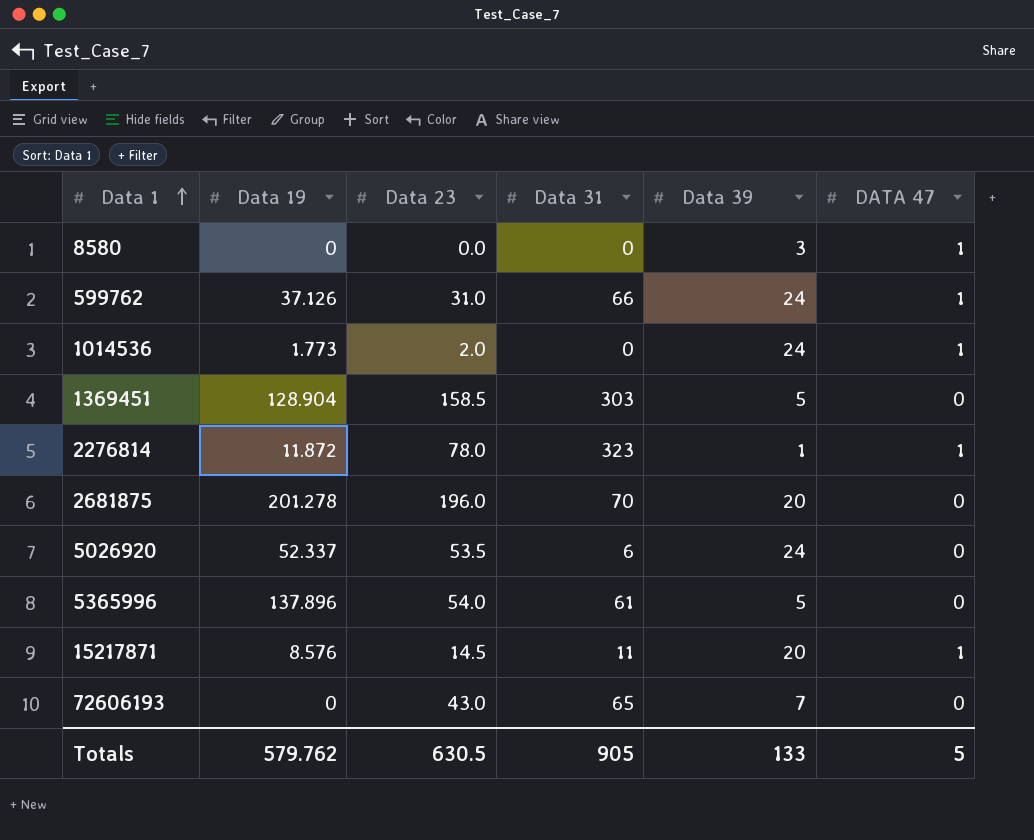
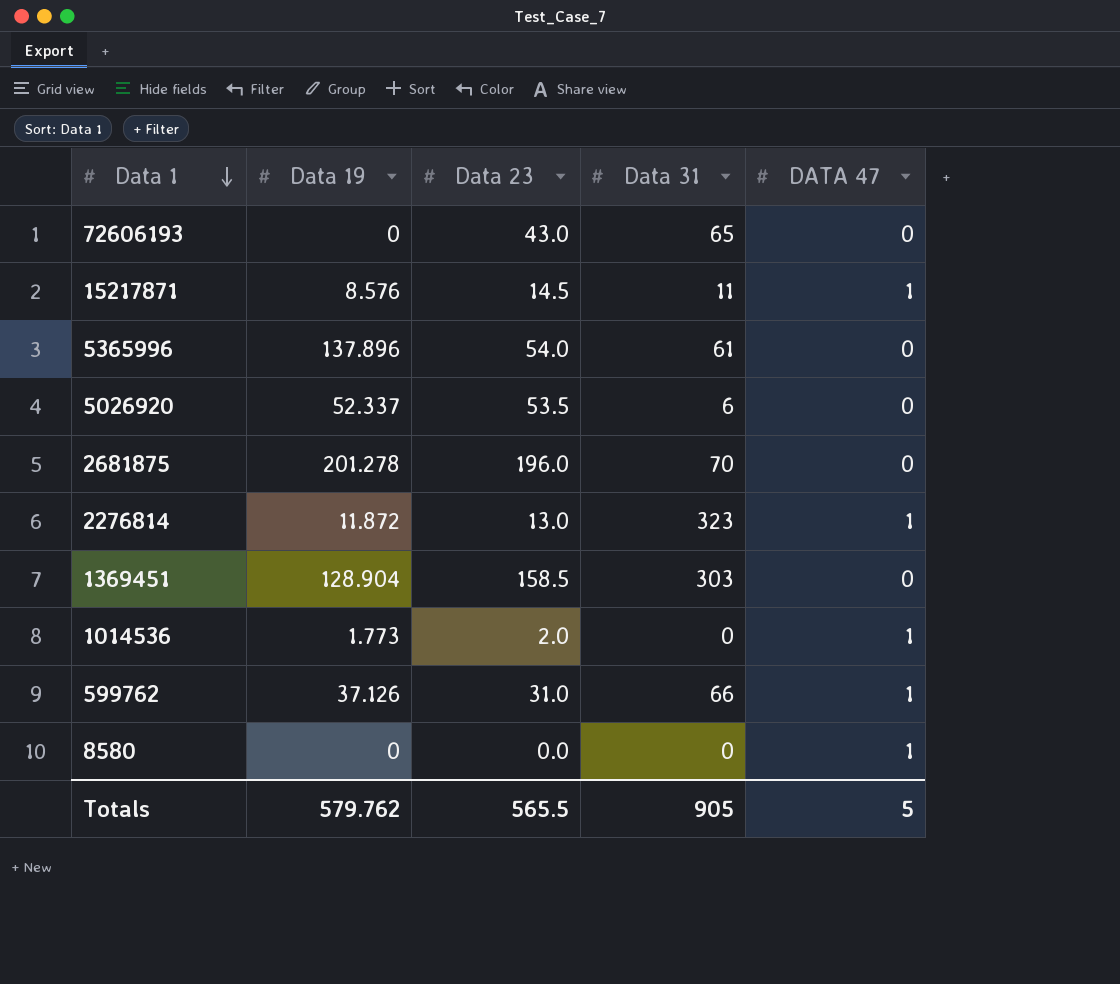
row order: Data 1 ascending -> Data 1 descending
column Data 39 | position: 5 -> none
2276814 | Data 23: 78.0 -> 13.0
Totals | Data 23: 630.5 -> 565.5

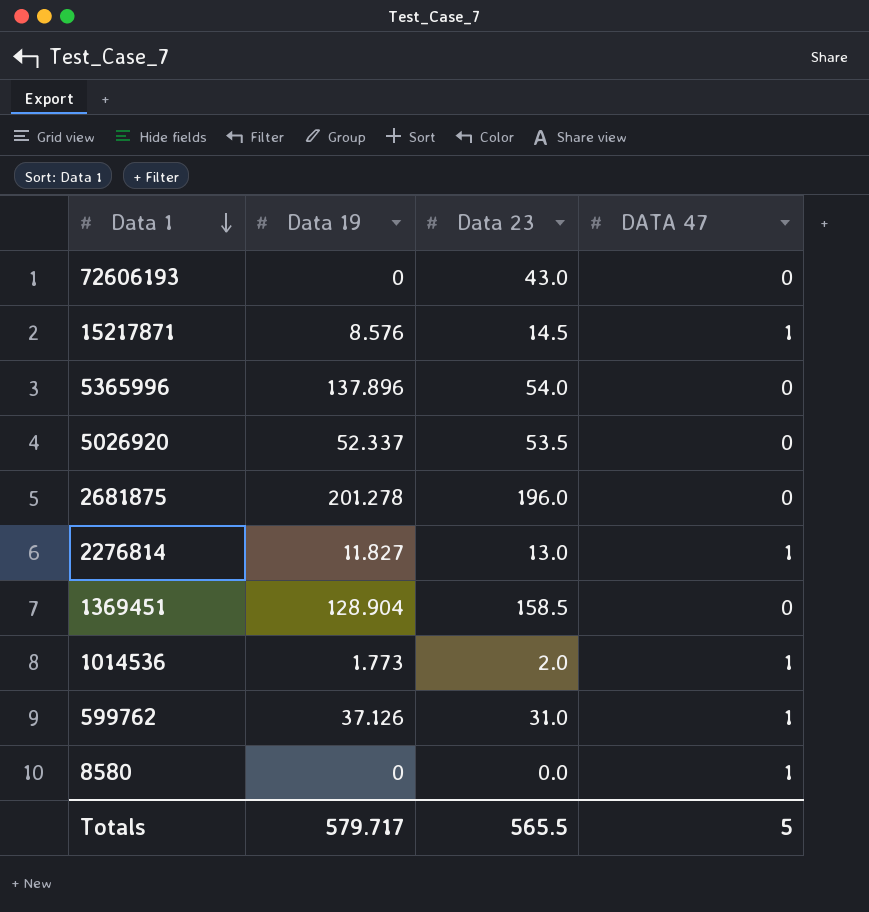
column Data 31 | position: 4 -> none
2276814 | Data 19: 11.872 -> 11.827
Totals | Data 19: 579.762 -> 579.717

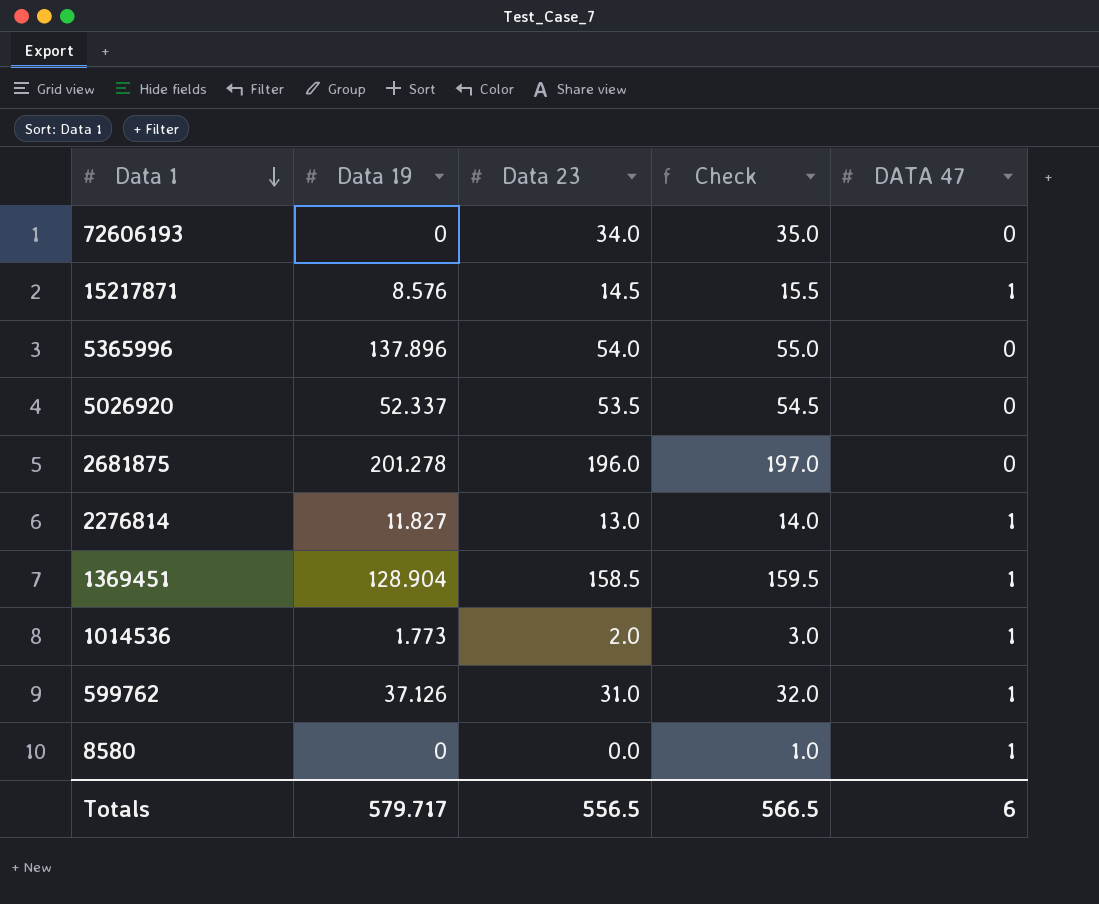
column Check | formula: none -> [Data 23] + 1
72606193 | Data 23: 43.0 -> 34.0
1369451 | DATA 47: 0 -> 1
Totals | Data 23: 565.5 -> 556.5
Totals | DATA 47: 5 -> 6

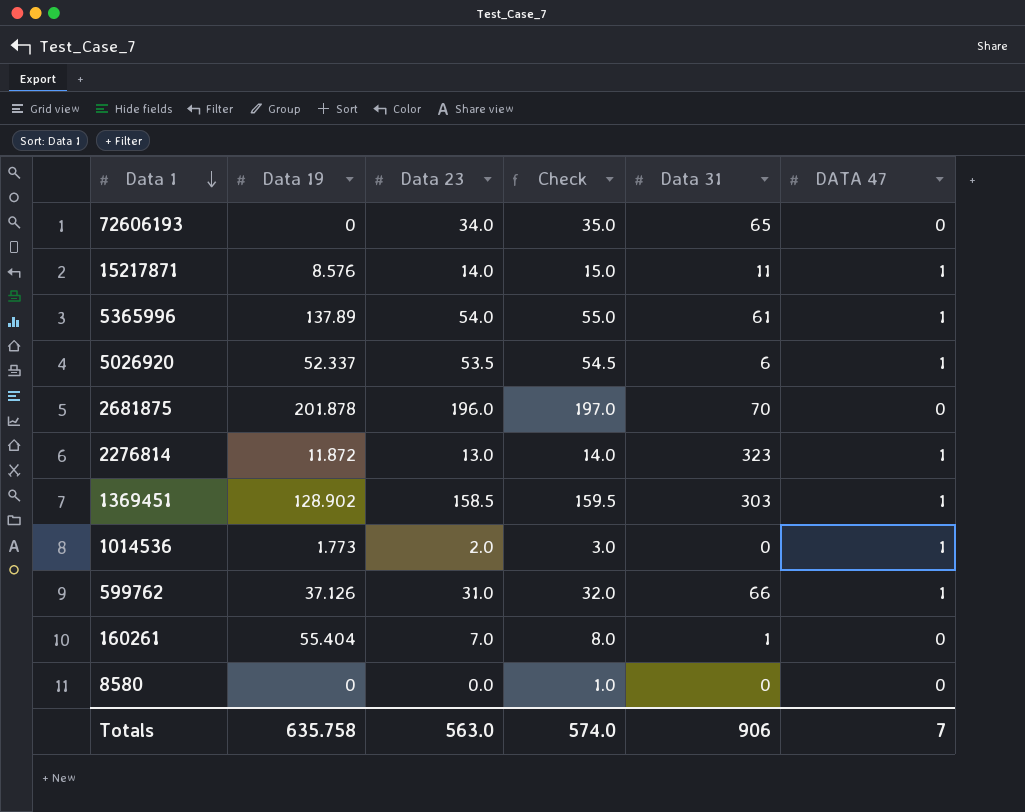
column Data 31 | position: none -> 5
15217871 | Data 23: 14.5 -> 14.0
15217871 | Check: 15.5 -> 15.0
5365996 | Data 19: 137.896 -> 137.89
5365996 | DATA 47: 0 -> 1
5026920 | DATA 47: 0 -> 1
2681875 | Data 19: 201.278 -> 201.878
2276814 | Data 19: 11.827 -> 11.872
1369451 | Data 19: 128.904 -> 128.902
row 160261: none -> 55.404 | 7.0 | 8.0 | 1 | 0
8580 | DATA 47: 1 -> 0
Totals | Data 19: 579.717 -> 635.758
Totals | Data 23: 556.5 -> 563.0
Totals | Check: 566.5 -> 574.0
Totals | DATA 47: 6 -> 7

